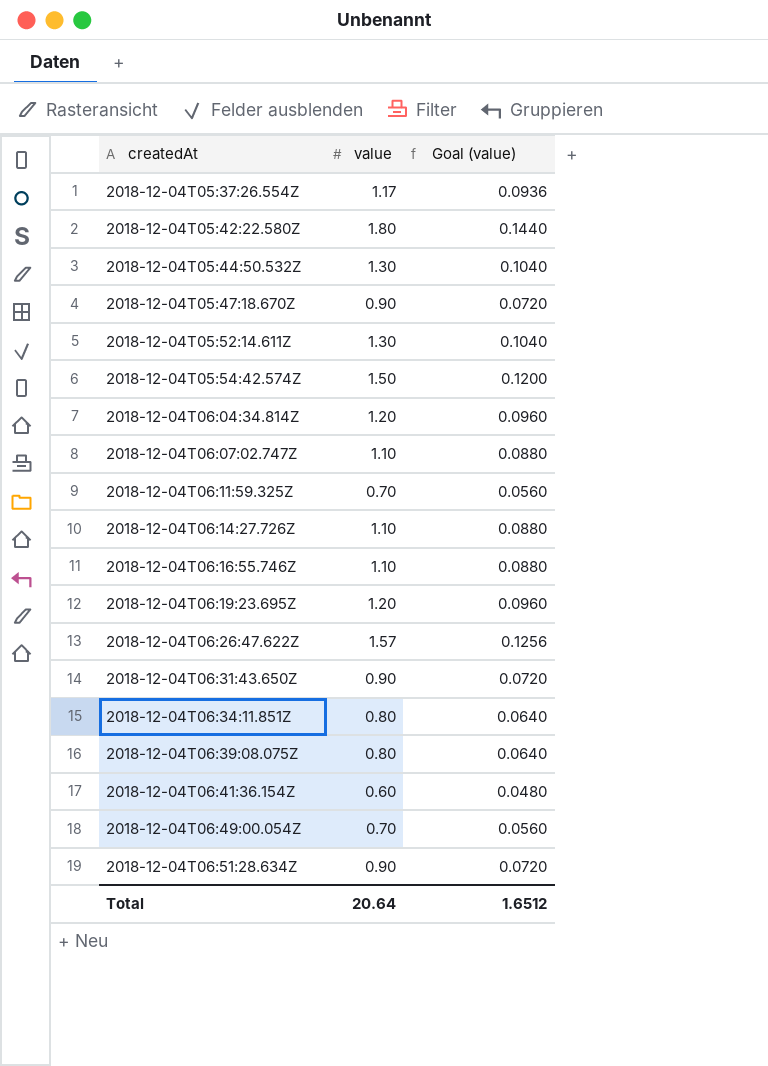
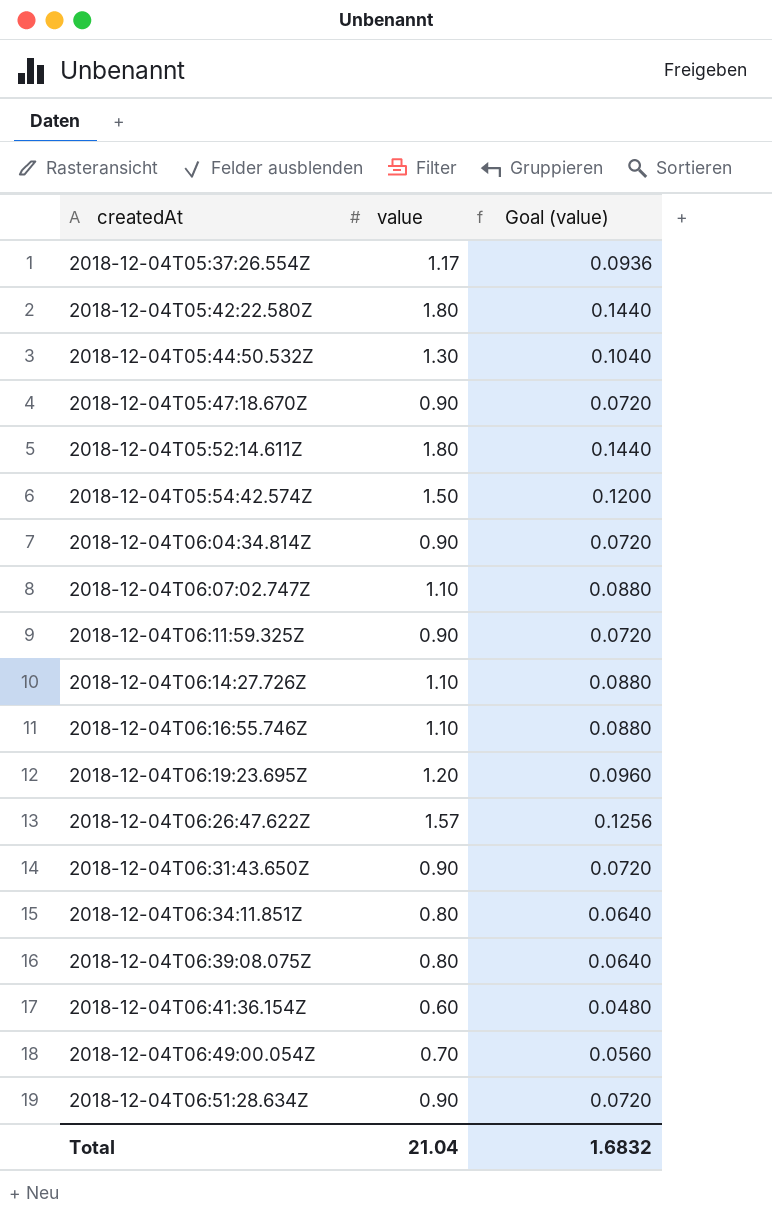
2018-12-04T05:52:14.611Z | value: 1.30 -> 1.80
2018-12-04T05:52:14.611Z | Goal (value): 0.1040 -> 0.1440
2018-12-04T06:04:34.814Z | value: 1.20 -> 0.90
2018-12-04T06:04:34.814Z | Goal (value): 0.0960 -> 0.0720
2018-12-04T06:11:59.325Z | value: 0.70 -> 0.90
2018-12-04T06:11:59.325Z | Goal (value): 0.0560 -> 0.0720
Total | value: 20.64 -> 21.04
Total | Goal (value): 1.6512 -> 1.6832

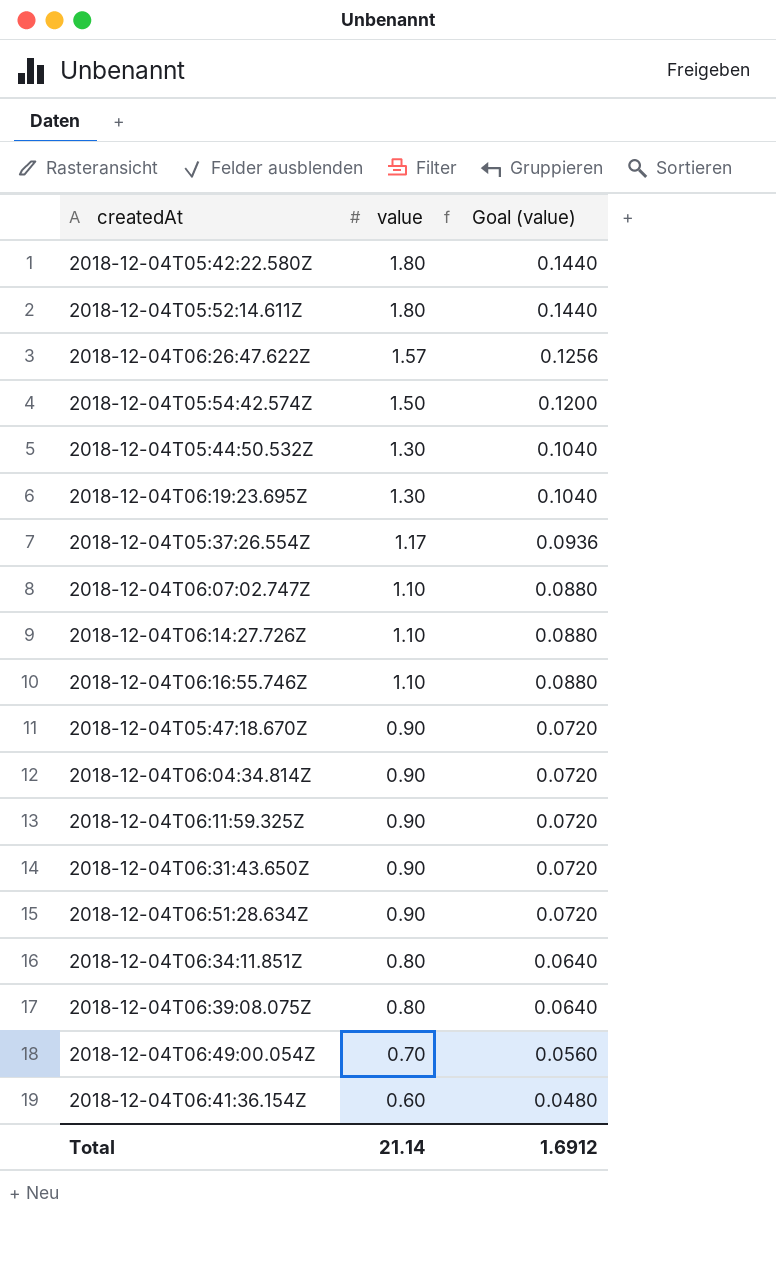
row order: createdAt ascending -> value descending
2018-12-04T06:19:23.695Z | value: 1.20 -> 1.30
2018-12-04T06:19:23.695Z | Goal (value): 0.0960 -> 0.1040
Total | value: 21.04 -> 21.14
Total | Goal (value): 1.6832 -> 1.6912

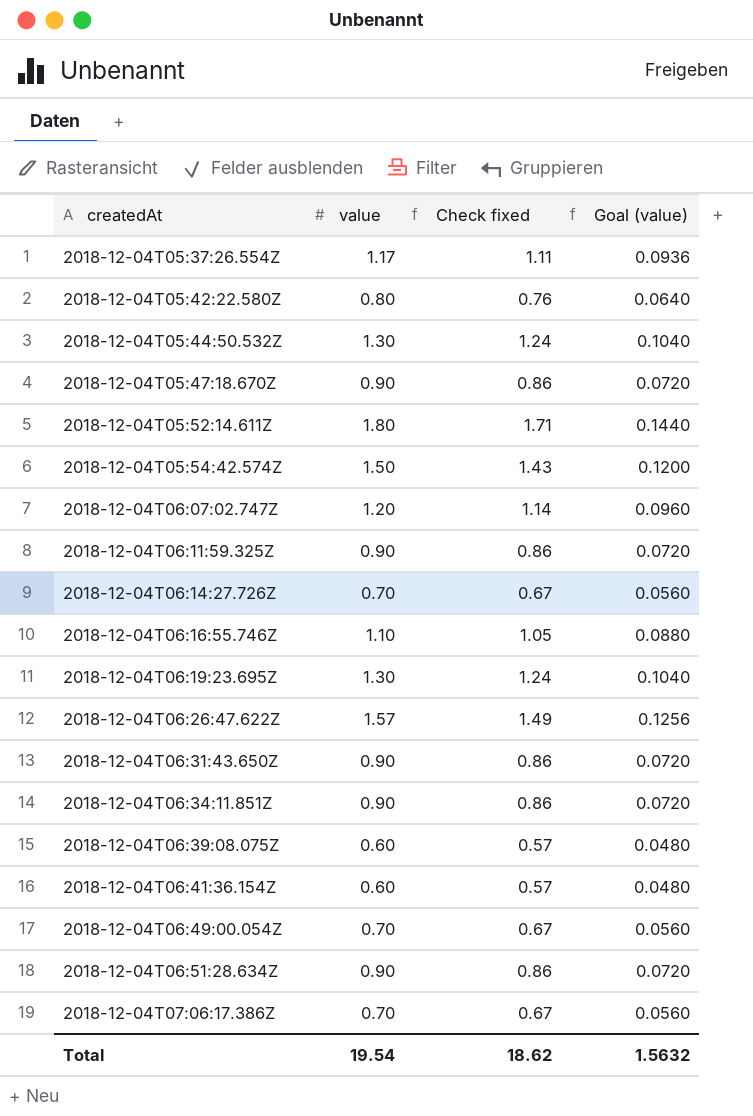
row order: value descending -> createdAt ascending
column Check fixed | formula: none -> [value] * 0.95
row 2018-12-04T06:04:34.814Z: 0.90 | 0.0720 -> none
2018-12-04T05:42:22.580Z | value: 1.80 -> 0.80
2018-12-04T05:42:22.580Z | Goal (value): 0.1440 -> 0.0640
2018-12-04T06:07:02.747Z | value: 1.10 -> 1.20
2018-12-04T06:07:02.747Z | Goal (value): 0.0880 -> 0.0960
2018-12-04T06:14:27.726Z | value: 1.10 -> 0.70
2018-12-04T06:14:27.726Z | Goal (value): 0.0880 -> 0.0560
2018-12-04T06:34:11.851Z | value: 0.80 -> 0.90
2018-12-04T06:34:11.851Z | Goal (value): 0.0640 -> 0.0720
2018-12-04T06:39:08.075Z | value: 0.80 -> 0.60
2018-12-04T06:39:08.075Z | Goal (value): 0.0640 -> 0.0480
row 2018-12-04T07:06:17.386Z: none -> 0.70 | 0.67 | 0.0560
Total | value: 21.14 -> 19.54
Total | Goal (value): 1.6912 -> 1.5632

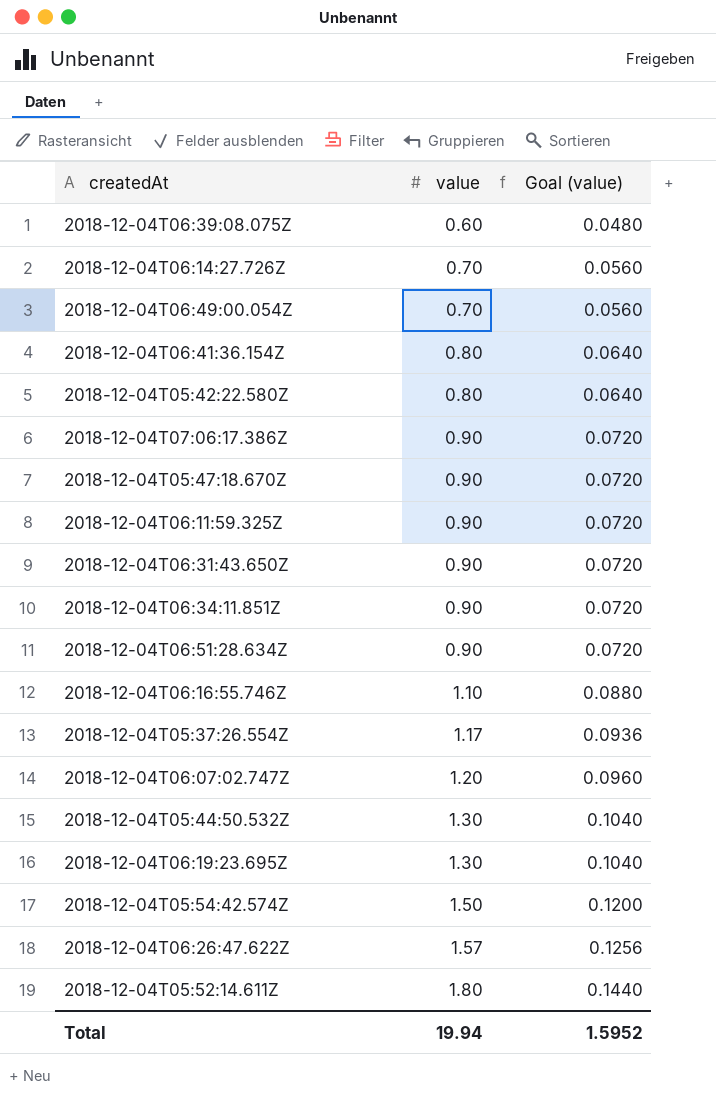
row order: createdAt ascending -> value ascending
column Check fixed | formula: [value] * 0.95 -> none
2018-12-04T06:41:36.154Z | value: 0.60 -> 0.80
2018-12-04T06:41:36.154Z | Goal (value): 0.0480 -> 0.0640
2018-12-04T07:06:17.386Z | value: 0.70 -> 0.90
2018-12-04T07:06:17.386Z | Goal (value): 0.0560 -> 0.0720
Total | value: 19.54 -> 19.94
Total | Goal (value): 1.5632 -> 1.5952

